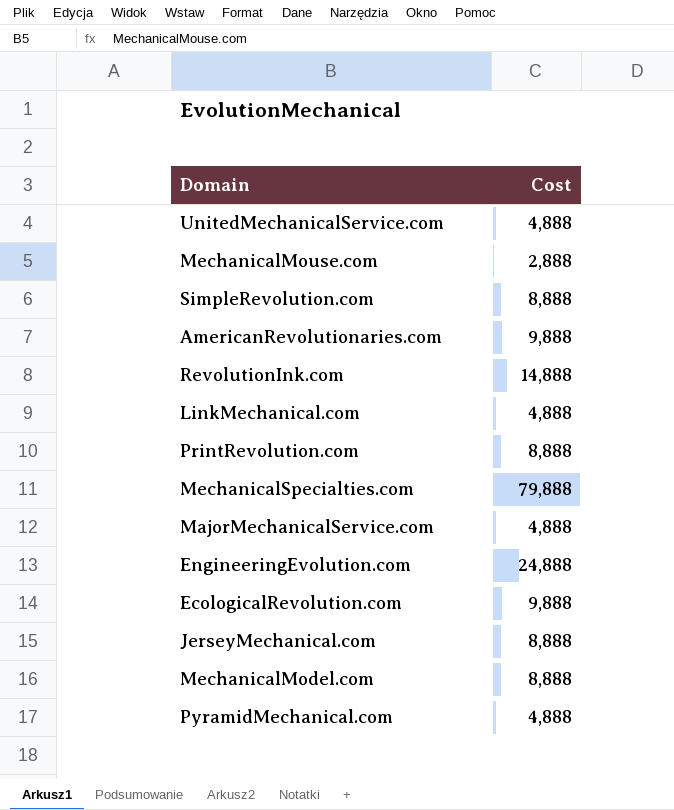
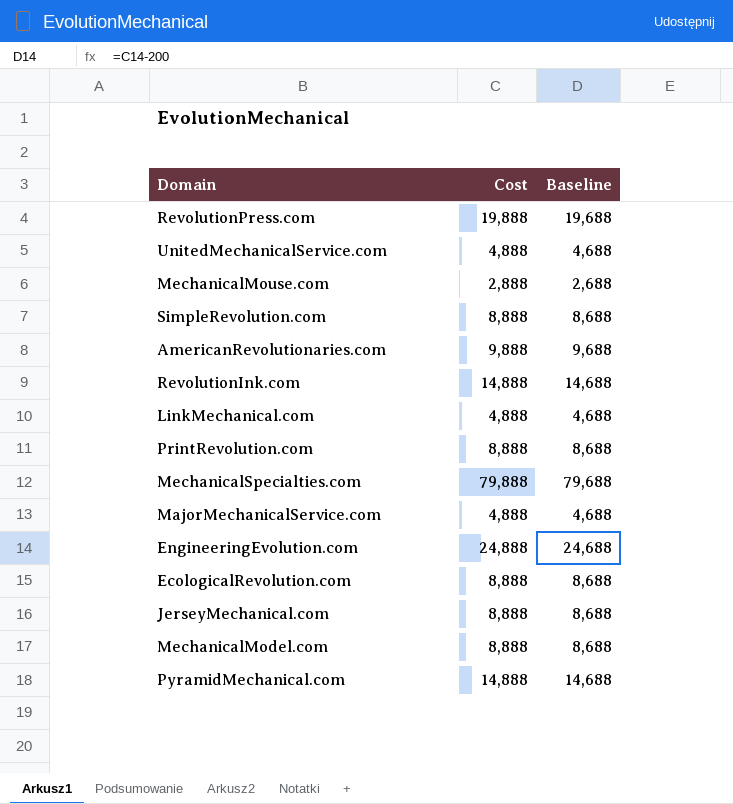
column Baseline | formula: none -> [Cost] - 200
row RevolutionPress.com: none -> 19,888 | 19,688
EcologicalRevolution.com | Cost: 9,888 -> 8,888
PyramidMechanical.com | Cost: 4,888 -> 14,888

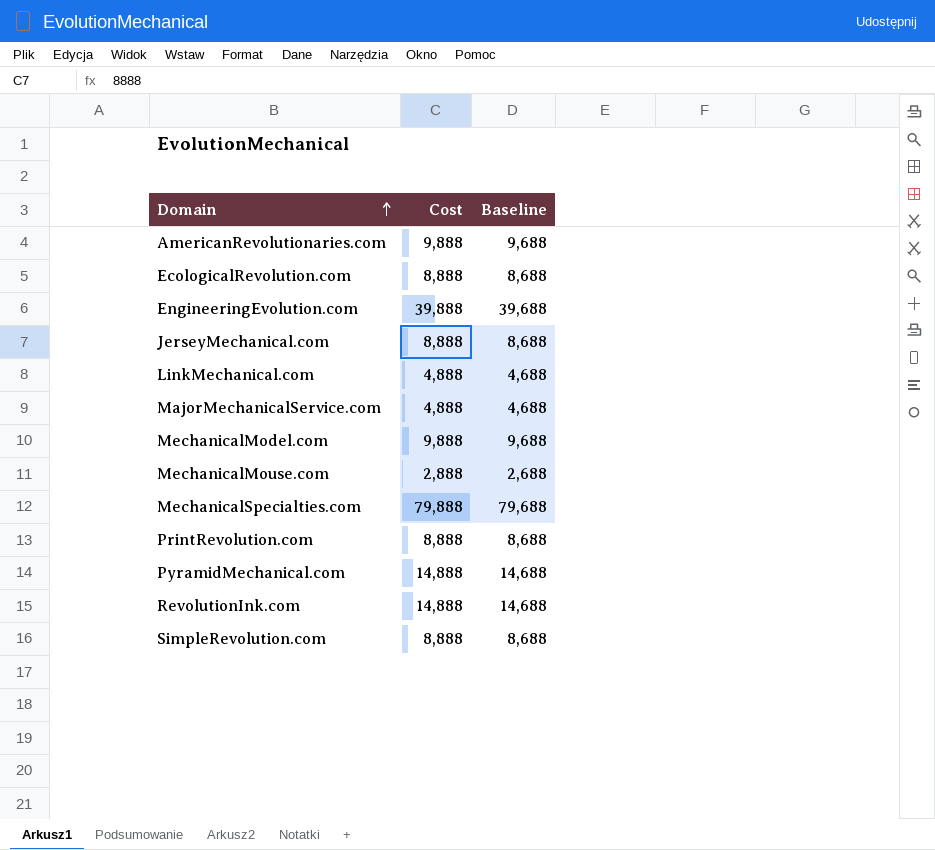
row order: none -> Domain ascending
row RevolutionPress.com: 19,888 | 19,688 -> none
row UnitedMechanicalService.com: 4,888 | 4,688 -> none
EngineeringEvolution.com | Cost: 24,888 -> 39,888
EngineeringEvolution.com | Baseline: 24,688 -> 39,688
MechanicalModel.com | Cost: 8,888 -> 9,888
MechanicalModel.com | Baseline: 8,688 -> 9,688

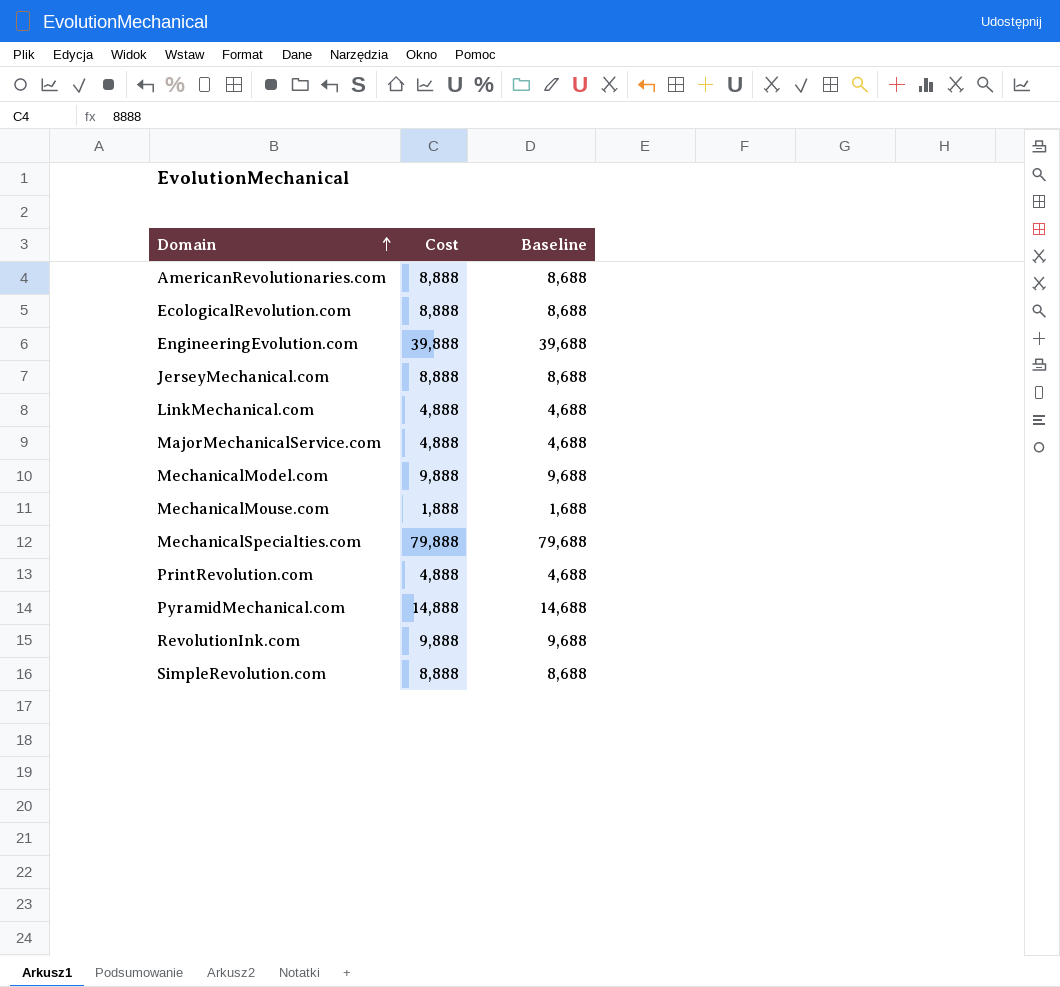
AmericanRevolutionaries.com | Cost: 9,888 -> 8,888
AmericanRevolutionaries.com | Baseline: 9,688 -> 8,688
MechanicalMouse.com | Cost: 2,888 -> 1,888
MechanicalMouse.com | Baseline: 2,688 -> 1,688
PrintRevolution.com | Cost: 8,888 -> 4,888
PrintRevolution.com | Baseline: 8,688 -> 4,688
RevolutionInk.com | Cost: 14,888 -> 9,888
RevolutionInk.com | Baseline: 14,688 -> 9,688

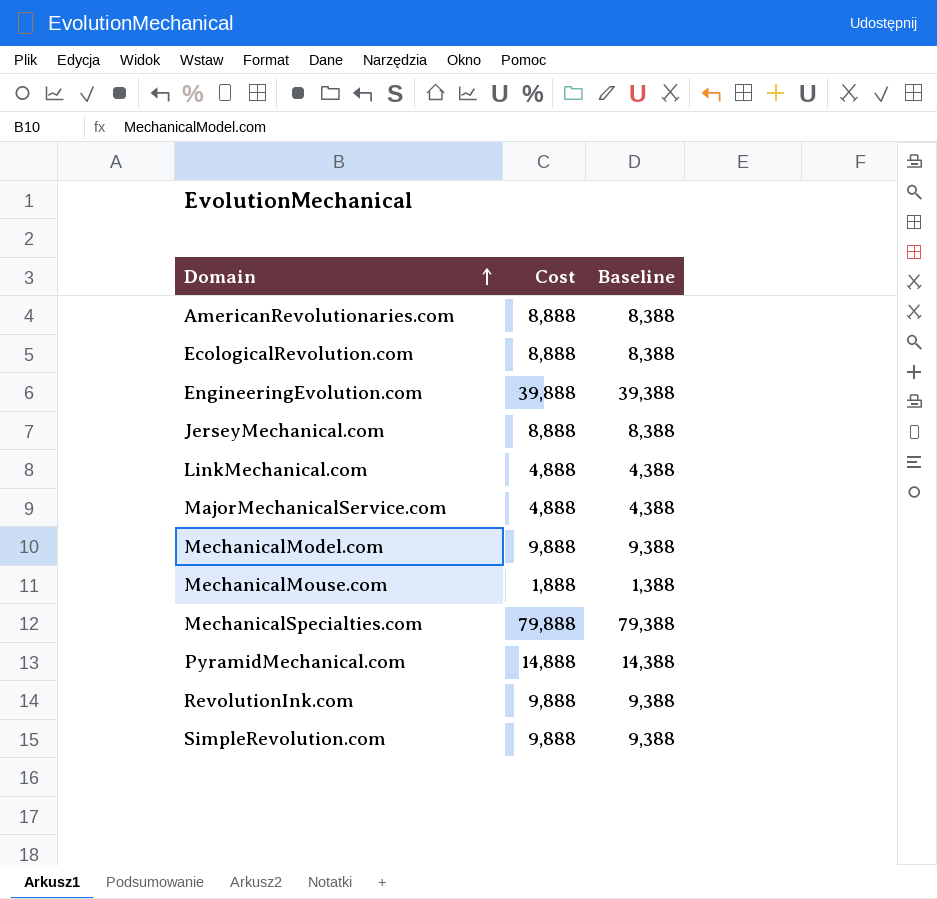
column Baseline | formula: [Cost] - 200 -> [Cost] - 500
row PrintRevolution.com: 4,888 | 4,688 -> none
SimpleRevolution.com | Cost: 8,888 -> 9,888

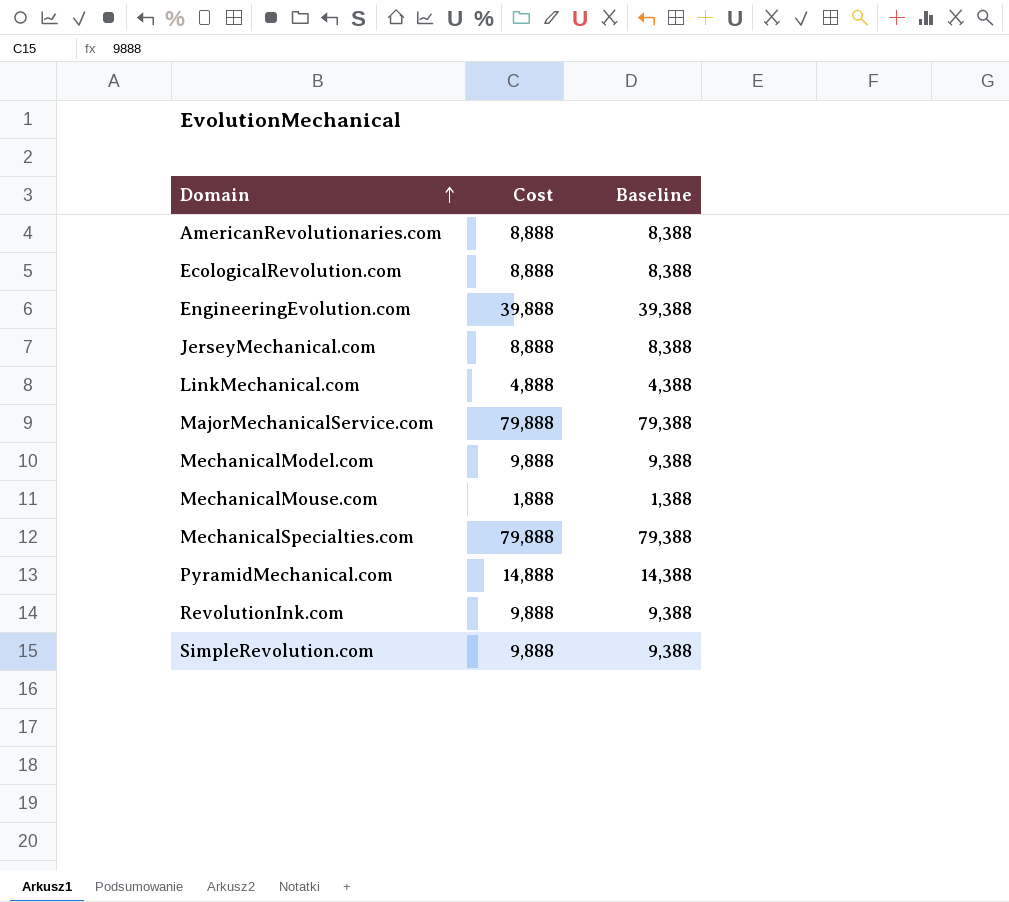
MajorMechanicalService.com | Cost: 4,888 -> 79,888
MajorMechanicalService.com | Baseline: 4,388 -> 79,388

